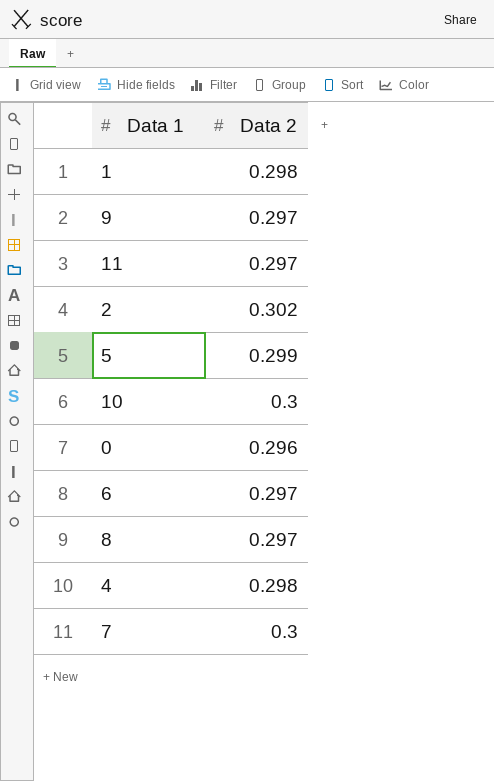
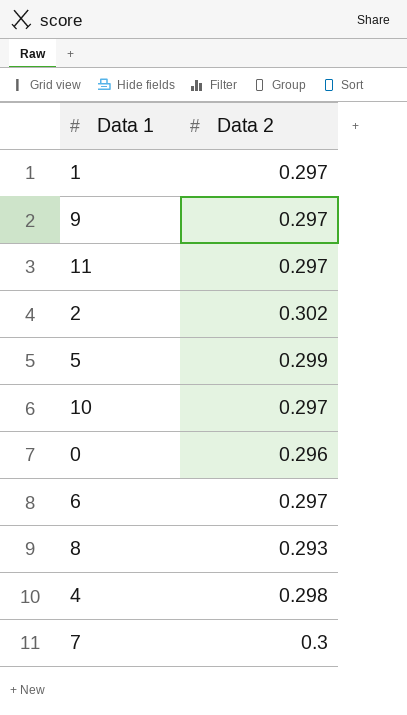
1 | Data 2: 0.298 -> 0.297
10 | Data 2: 0.3 -> 0.297
8 | Data 2: 0.297 -> 0.293

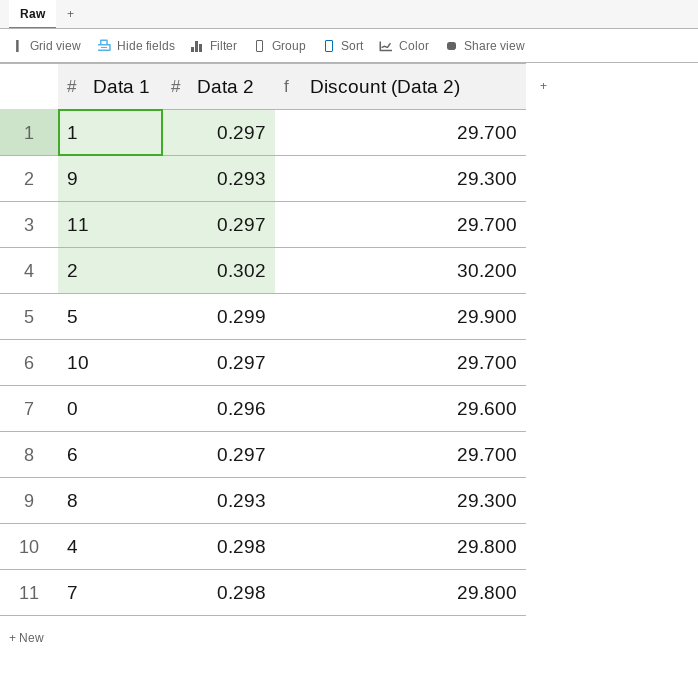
column Discount (Data 2) | formula: none -> [Data 2] * 100
9 | Data 2: 0.297 -> 0.293
7 | Data 2: 0.3 -> 0.298

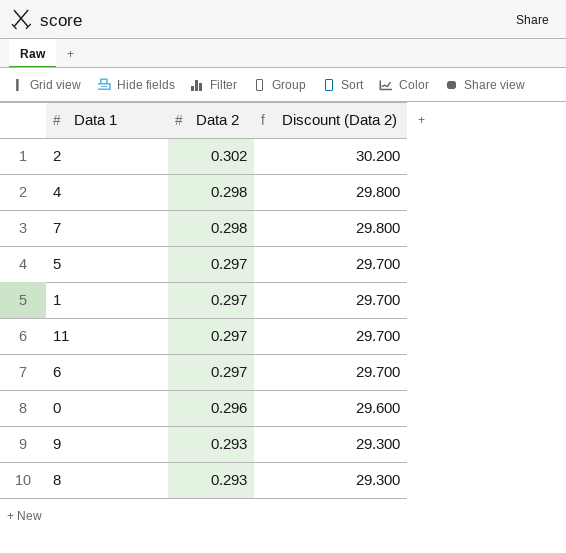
row order: none -> Data 2 descending
row 10: 0.297 | 29.700 -> none
5 | Data 2: 0.299 -> 0.297
5 | Discount (Data 2): 29.900 -> 29.700

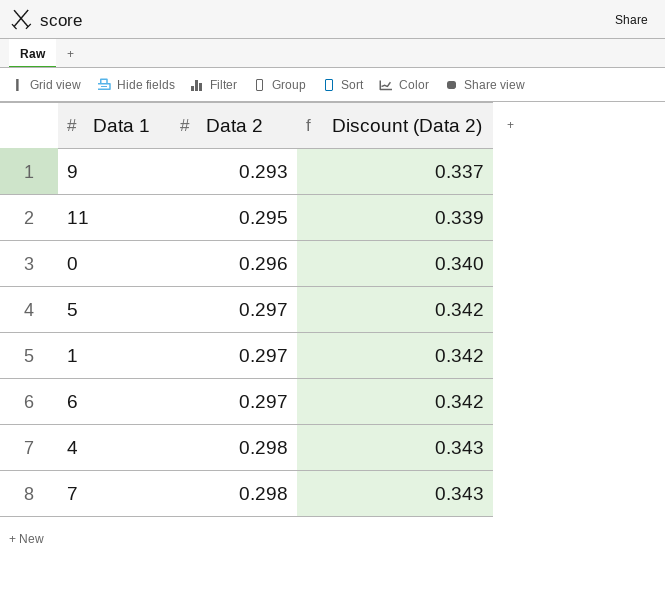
row order: Data 2 descending -> Data 2 ascending
column Discount (Data 2) | formula: [Data 2] * 100 -> [Data 2] * 1.15
row 2: 0.302 | 30.200 -> none
row 8: 0.293 | 29.300 -> none
11 | Data 2: 0.297 -> 0.295

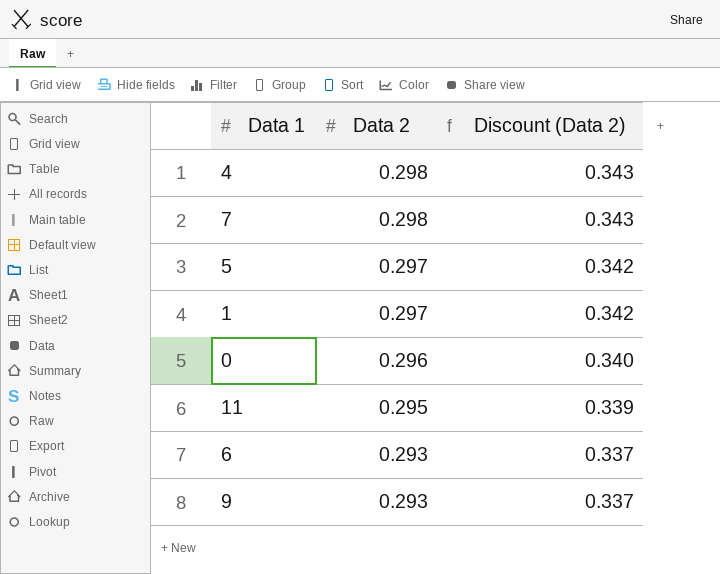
row order: Data 2 ascending -> Data 2 descending
6 | Data 2: 0.297 -> 0.293
6 | Discount (Data 2): 0.342 -> 0.337

